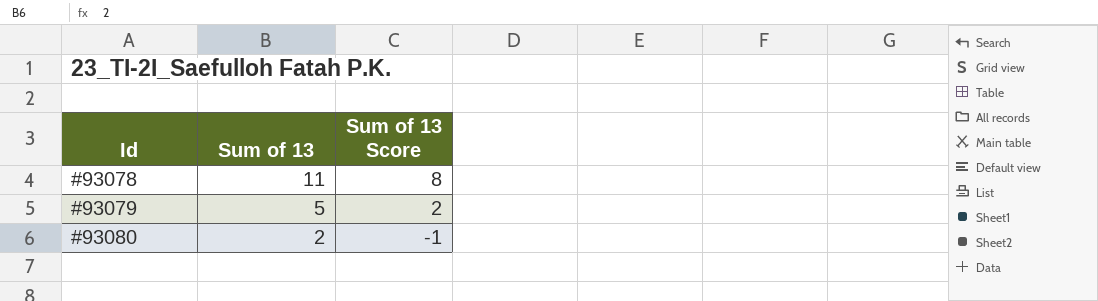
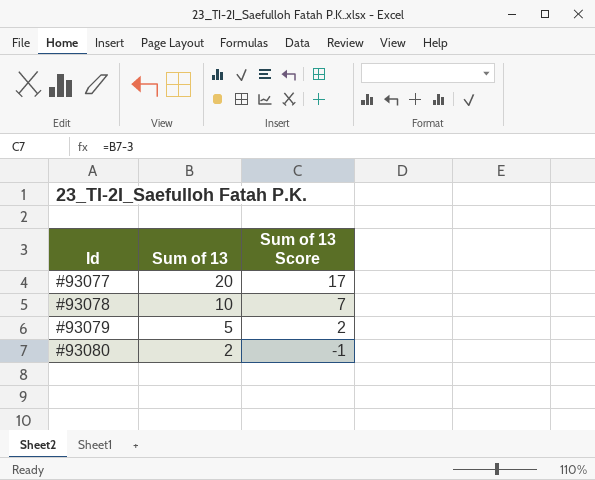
row #93077: none -> 20 | 17
#93078 | Sum of 13: 11 -> 10
#93078 | Sum of 13 Score: 8 -> 7

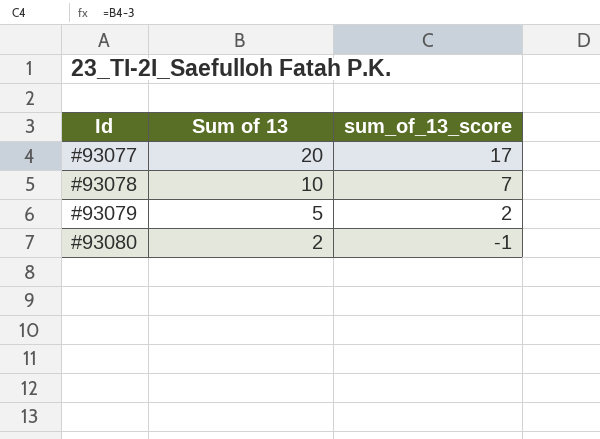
column name: Sum of 13 Score -> sum_of_13_score

